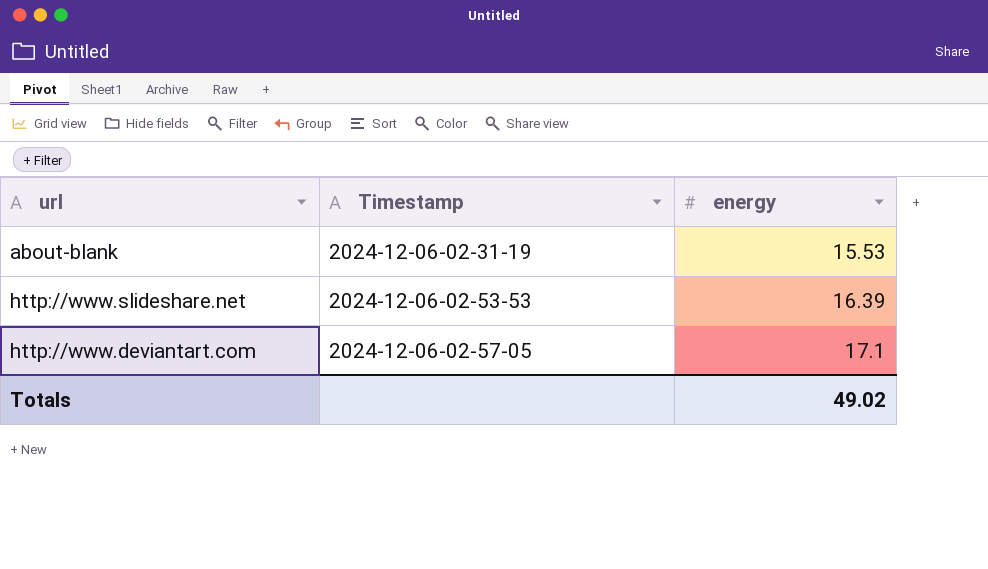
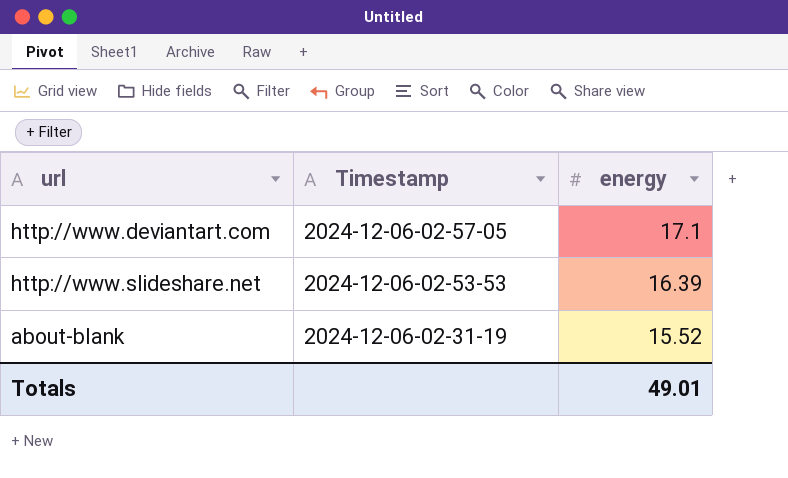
row order: Timestamp ascending -> Timestamp descending
about-blank | energy: 15.53 -> 15.52
Totals | energy: 49.02 -> 49.01

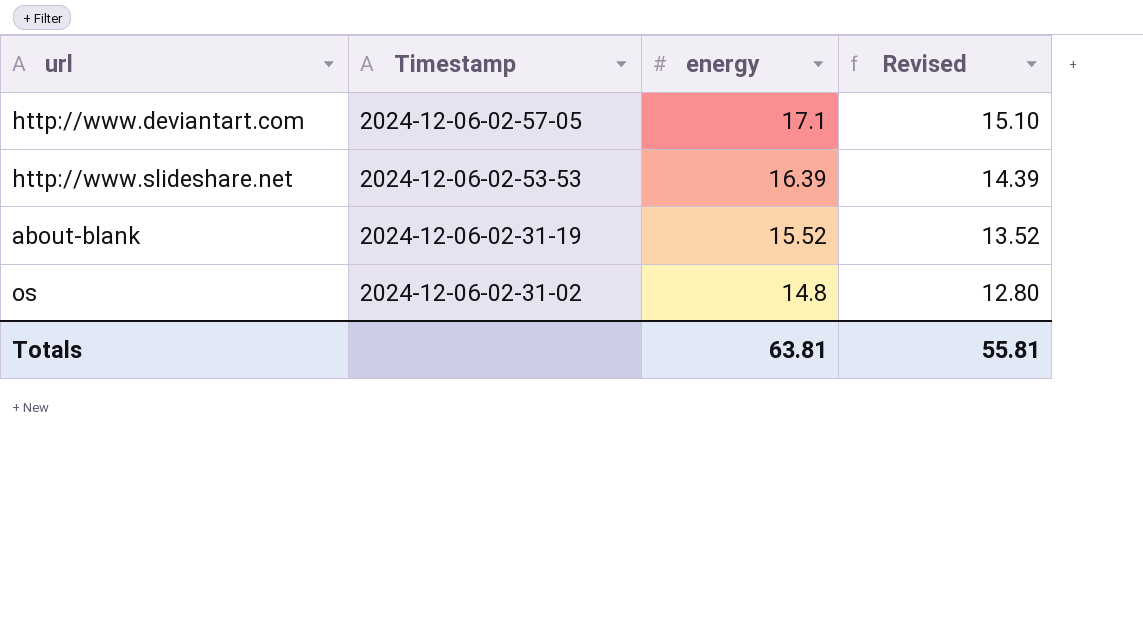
column Revised | formula: none -> [energy] - 2
row os: none -> 2024-12-06-02-31-02 | 14.8 | 12.80
Totals | energy: 49.01 -> 63.81

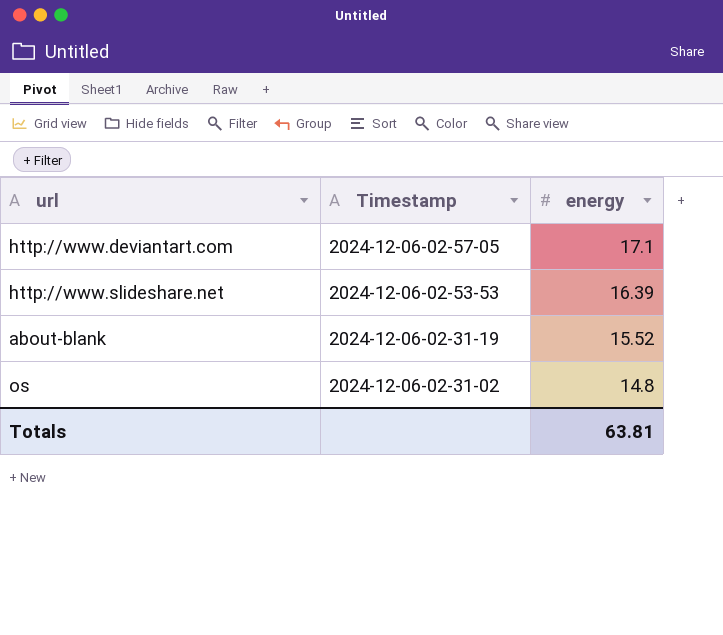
column Revised | formula: [energy] - 2 -> none

